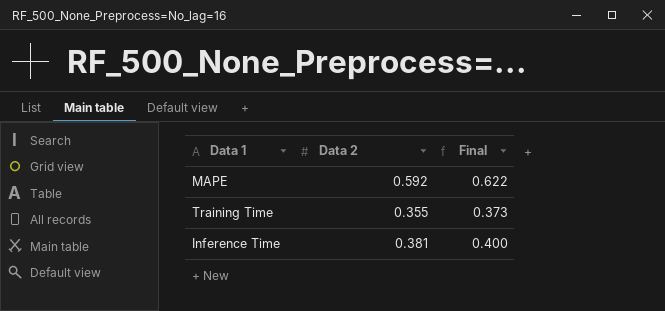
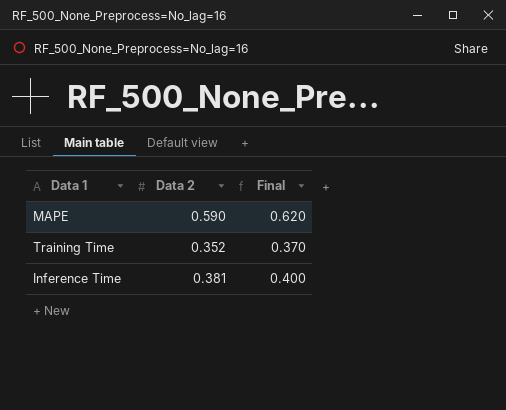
MAPE | Data 2: 0.592 -> 0.590
MAPE | Final: 0.622 -> 0.620
Training Time | Data 2: 0.355 -> 0.352
Training Time | Final: 0.373 -> 0.370

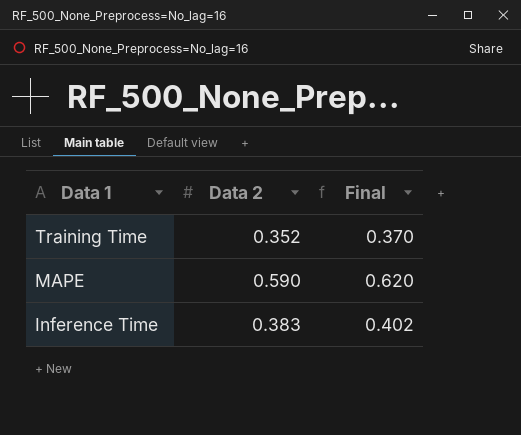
row order: none -> Data 1 descending
Inference Time | Data 2: 0.381 -> 0.383
Inference Time | Final: 0.400 -> 0.402

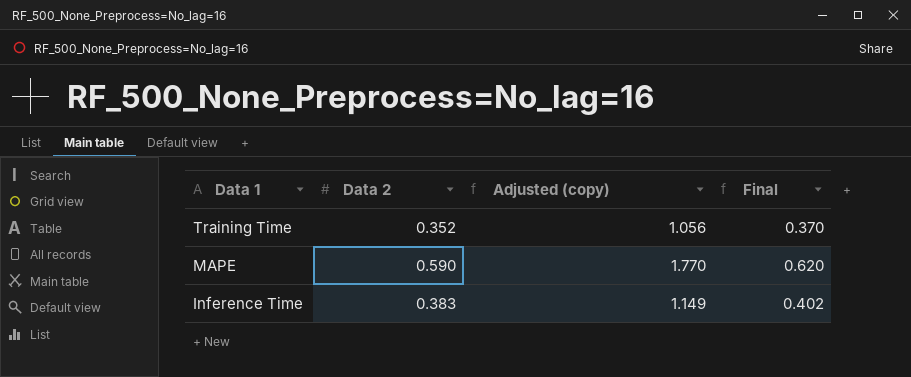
column Adjusted (copy) | formula: none -> [Data 2] * 3

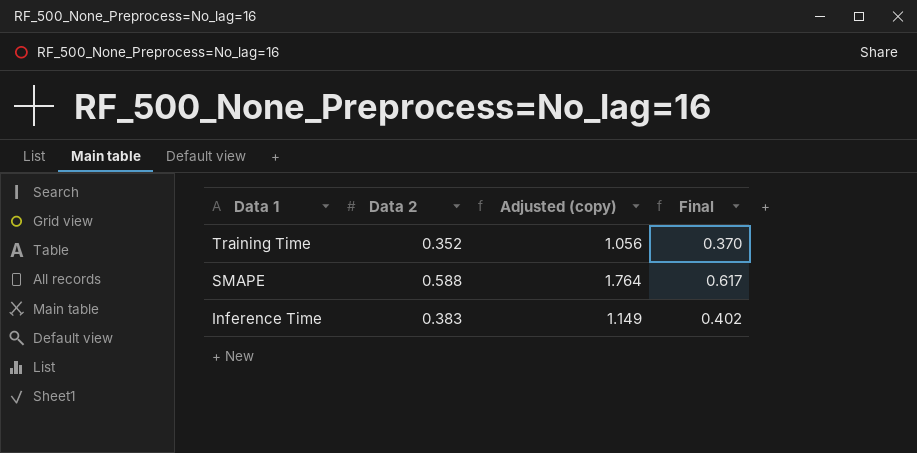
row MAPE: 0.590 | 1.770 | 0.620 -> none
row SMAPE: none -> 0.588 | 1.764 | 0.617

